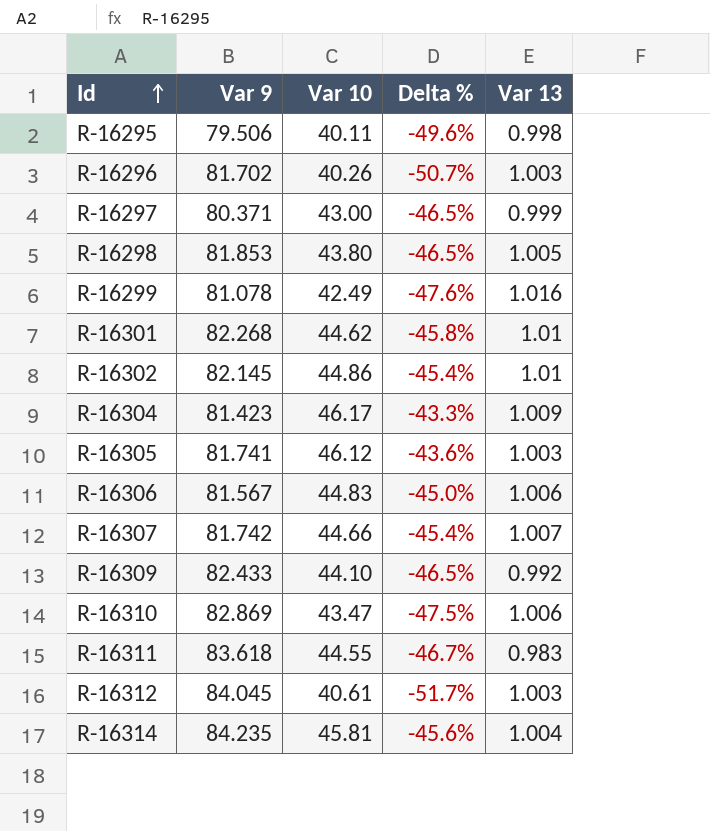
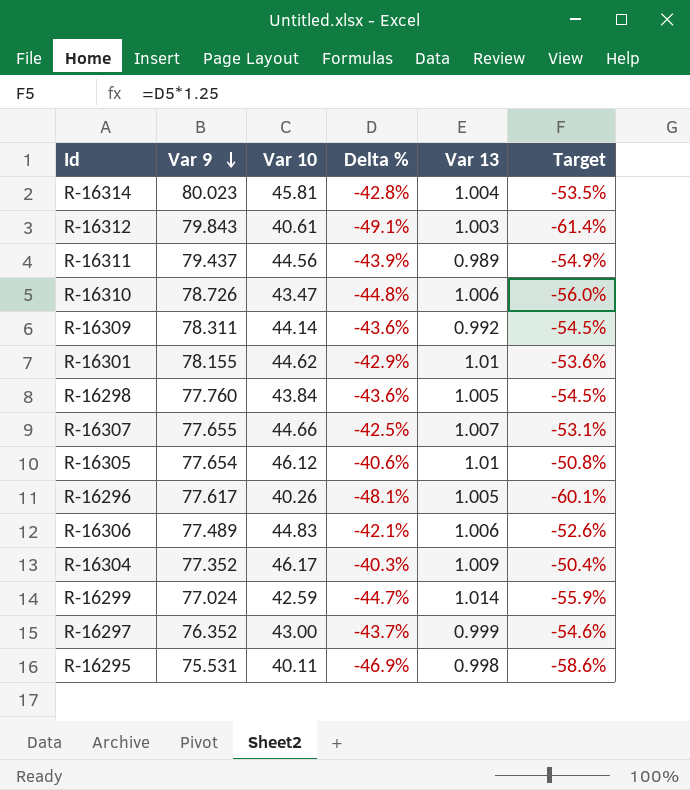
row order: Id ascending -> Var 9 descending
column Target | formula: none -> [Delta %] * 1.25
row R-16302: 82.145 | 44.86 | -45.4% | 1.01 -> none
R-16314 | Var 9: 84.235 -> 80.023
R-16314 | Delta %: -45.6% -> -42.8%
R-16312 | Var 9: 84.045 -> 79.843
R-16312 | Delta %: -51.7% -> -49.1%
R-16311 | Var 9: 83.618 -> 79.437
R-16311 | Var 10: 44.55 -> 44.56
R-16311 | Delta %: -46.7% -> -43.9%
R-16311 | Var 13: 0.983 -> 0.989
R-16310 | Var 9: 82.869 -> 78.726
R-16310 | Delta %: -47.5% -> -44.8%
R-16309 | Var 9: 82.433 -> 78.311
R-16309 | Var 10: 44.10 -> 44.14
R-16309 | Delta %: -46.5% -> -43.6%
R-16301 | Var 9: 82.268 -> 78.155
R-16301 | Delta %: -45.8% -> -42.9%
R-16298 | Var 9: 81.853 -> 77.760
R-16298 | Var 10: 43.80 -> 43.84
R-16298 | Delta %: -46.5% -> -43.6%
R-16307 | Var 9: 81.742 -> 77.655
R-16307 | Delta %: -45.4% -> -42.5%
R-16305 | Var 9: 81.741 -> 77.654
R-16305 | Delta %: -43.6% -> -40.6%
R-16305 | Var 13: 1.003 -> 1.01
R-16296 | Var 9: 81.702 -> 77.617
R-16296 | Delta %: -50.7% -> -48.1%
R-16296 | Var 13: 1.003 -> 1.005
R-16306 | Var 9: 81.567 -> 77.489
R-16306 | Delta %: -45.0% -> -42.1%
R-16304 | Var 9: 81.423 -> 77.352
R-16304 | Delta %: -43.3% -> -40.3%
R-16299 | Var 9: 81.078 -> 77.024
R-16299 | Var 10: 42.49 -> 42.59
R-16299 | Delta %: -47.6% -> -44.7%
R-16299 | Var 13: 1.016 -> 1.014
R-16297 | Var 9: 80.371 -> 76.352
R-16297 | Delta %: -46.5% -> -43.7%
R-16295 | Var 9: 79.506 -> 75.531
R-16295 | Delta %: -49.6% -> -46.9%

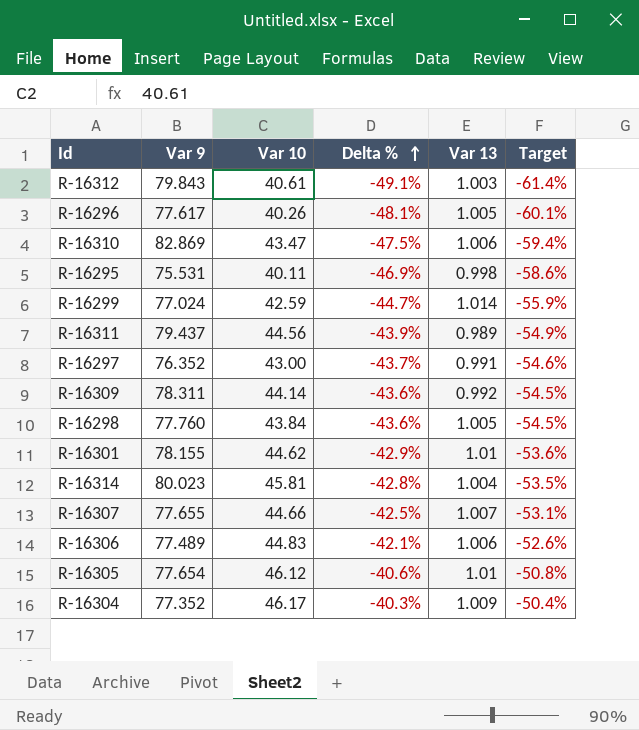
row order: Var 9 descending -> Delta % ascending
R-16310 | Var 9: 78.726 -> 82.869
R-16310 | Delta %: -44.8% -> -47.5%
R-16310 | Target: -56.0% -> -59.4%
R-16297 | Var 13: 0.999 -> 0.991

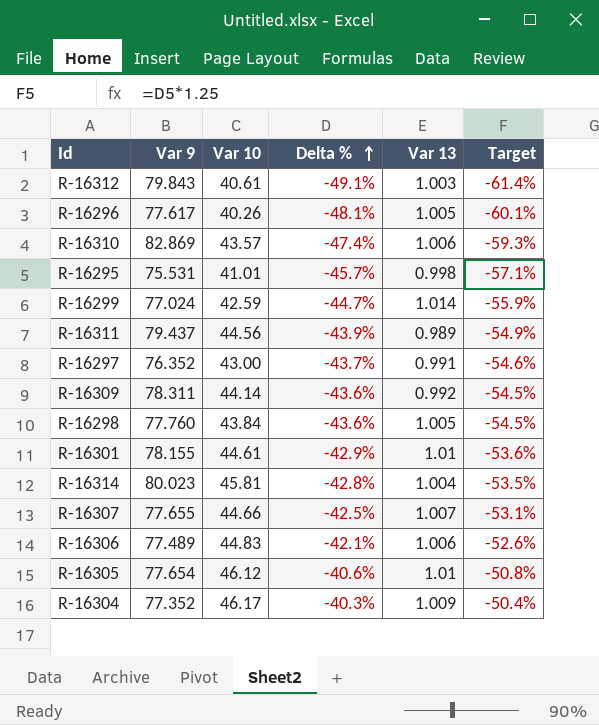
R-16310 | Var 10: 43.47 -> 43.57
R-16310 | Delta %: -47.5% -> -47.4%
R-16310 | Target: -59.4% -> -59.3%
R-16295 | Var 10: 40.11 -> 41.01
R-16295 | Delta %: -46.9% -> -45.7%
R-16295 | Target: -58.6% -> -57.1%
R-16301 | Var 10: 44.62 -> 44.61

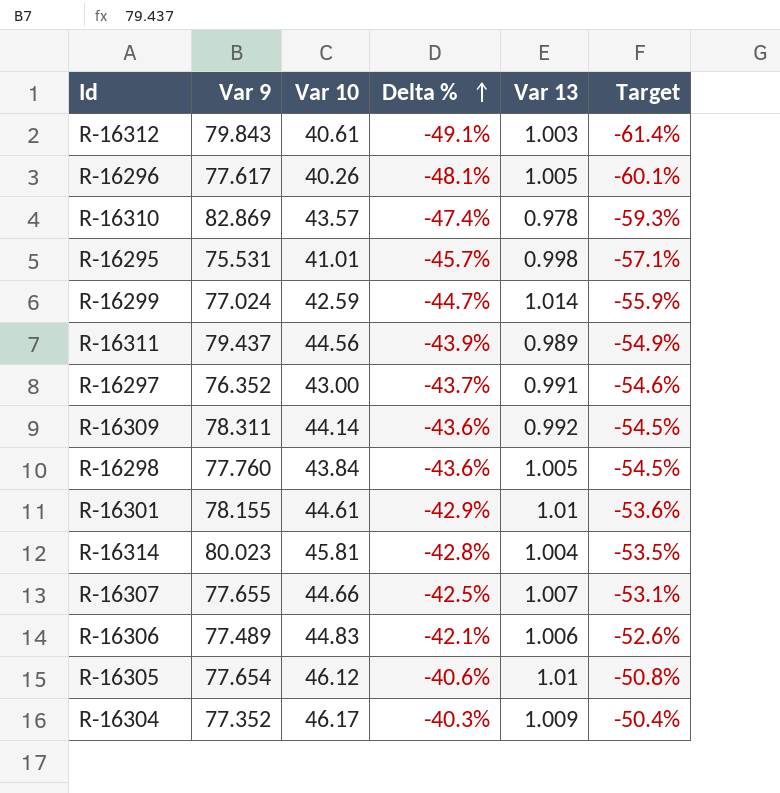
R-16310 | Var 13: 1.006 -> 0.978

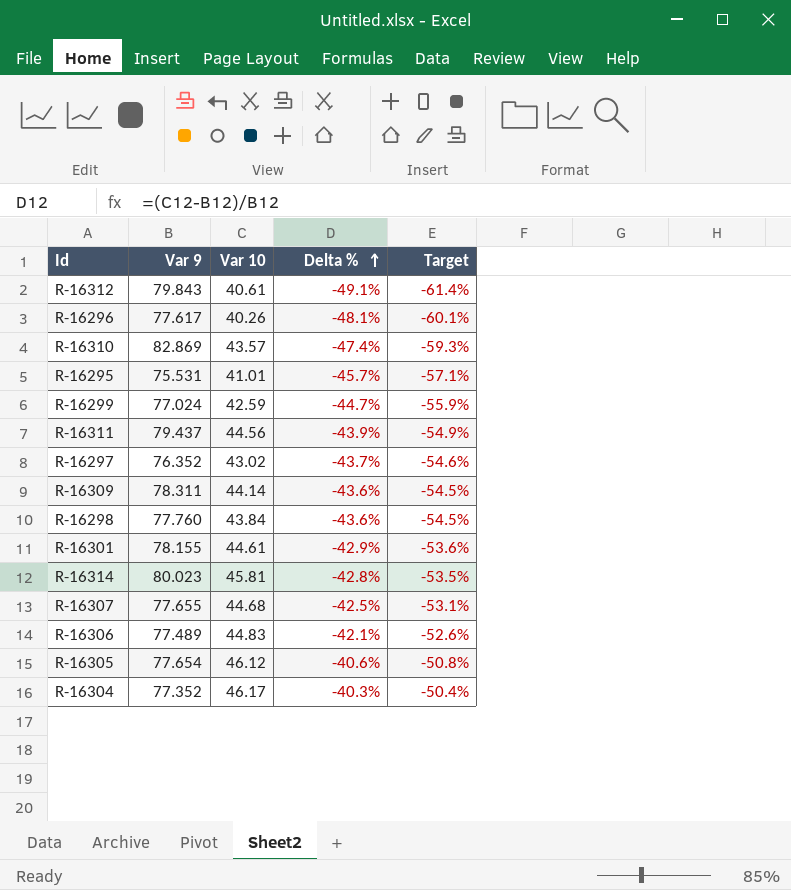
column Var 13 | position: 5 -> none
R-16297 | Var 10: 43.00 -> 43.02
R-16307 | Var 10: 44.66 -> 44.68

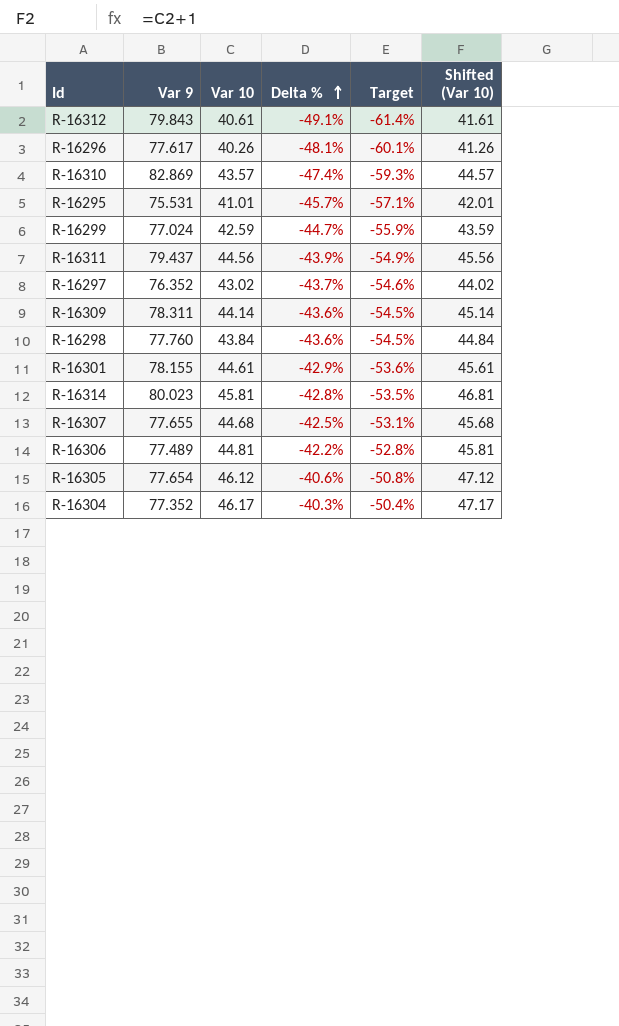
column Shifted (Var 10) | formula: none -> [Var 10] + 1
R-16306 | Var 10: 44.83 -> 44.81
R-16306 | Delta %: -42.1% -> -42.2%
R-16306 | Target: -52.6% -> -52.8%

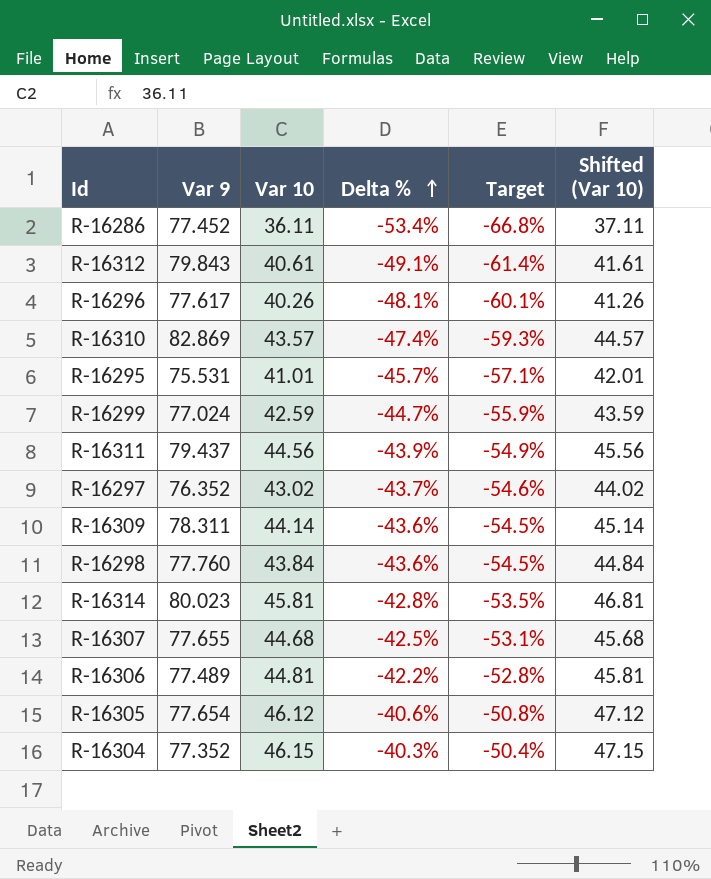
row R-16301: 78.155 | 44.61 | -42.9% | -53.6% | 45.61 -> none
row R-16286: none -> 77.452 | 36.11 | -53.4% | -66.8% | 37.11
R-16304 | Var 10: 46.17 -> 46.15
R-16304 | Shifted (Var 10): 47.17 -> 47.15

